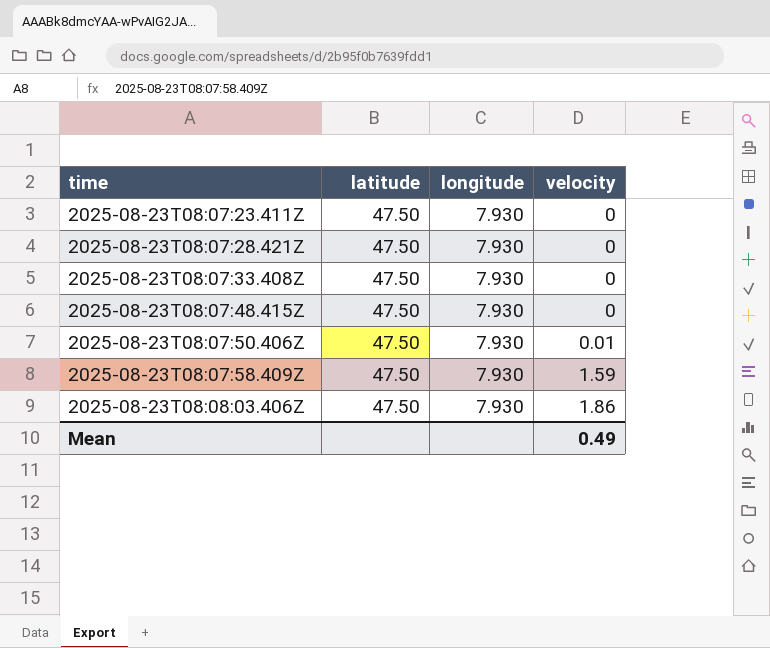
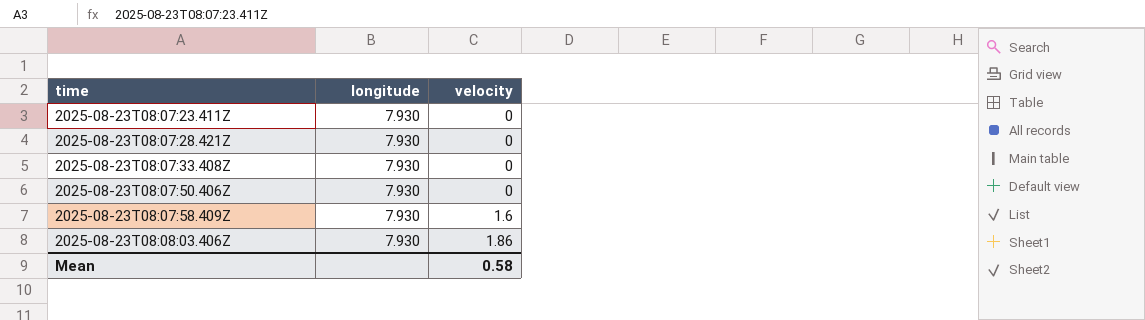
column latitude | position: 2 -> none
row 2025-08-23T08:07:48.415Z: 47.50 | 7.930 | 0 -> none
2025-08-23T08:07:50.406Z | velocity: 0.01 -> 0
2025-08-23T08:07:58.409Z | velocity: 1.59 -> 1.6
Mean | velocity: 0.49 -> 0.58

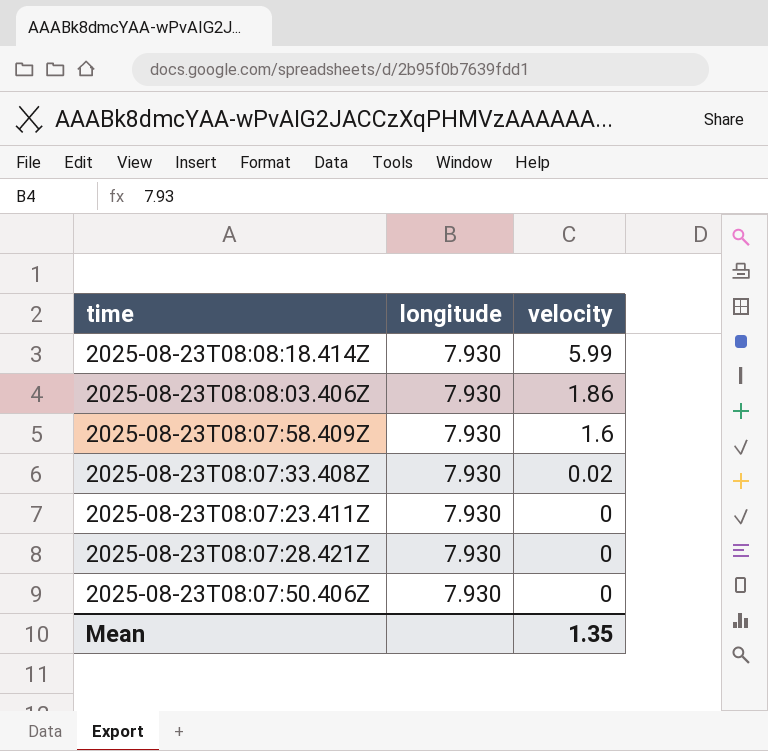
row order: time ascending -> velocity descending
row 2025-08-23T08:08:18.414Z: none -> 7.930 | 5.99
2025-08-23T08:07:33.408Z | velocity: 0 -> 0.02
Mean | velocity: 0.58 -> 1.35

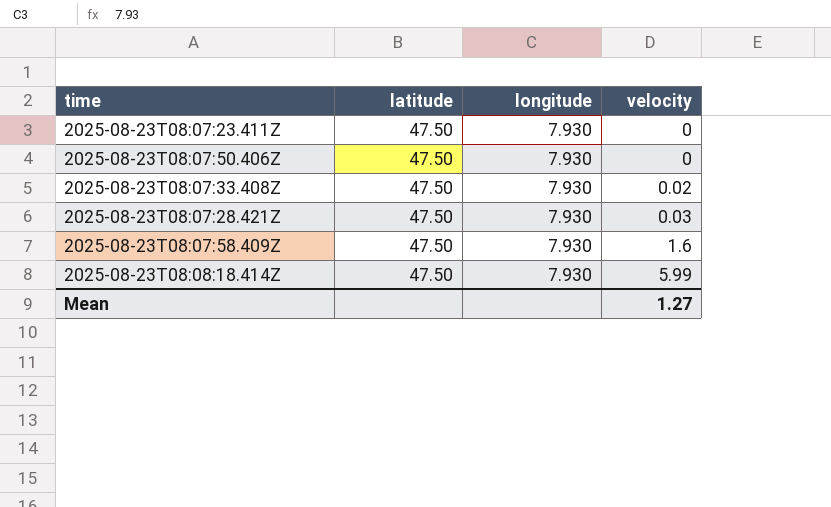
row order: velocity descending -> velocity ascending
column latitude | position: none -> 2
row 2025-08-23T08:08:03.406Z: 7.930 | 1.86 -> none
2025-08-23T08:07:28.421Z | velocity: 0 -> 0.03
Mean | velocity: 1.35 -> 1.27

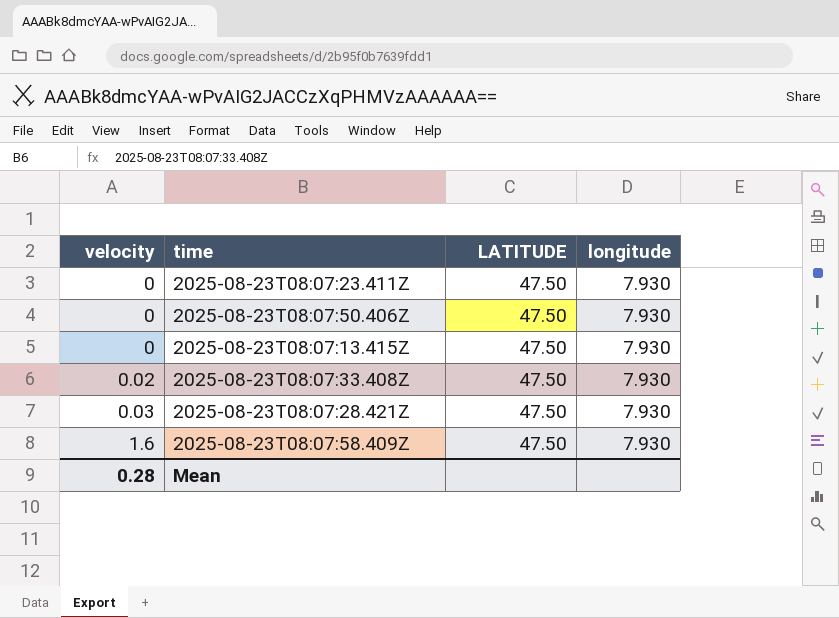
column velocity | position: 4 -> 1
column name: latitude -> LATITUDE
row 2025-08-23T08:08:18.414Z: 47.50 | 7.930 | 5.99 -> none
row 2025-08-23T08:07:13.415Z: none -> 0 | 47.50 | 7.930
Mean | velocity: 1.27 -> 0.28

